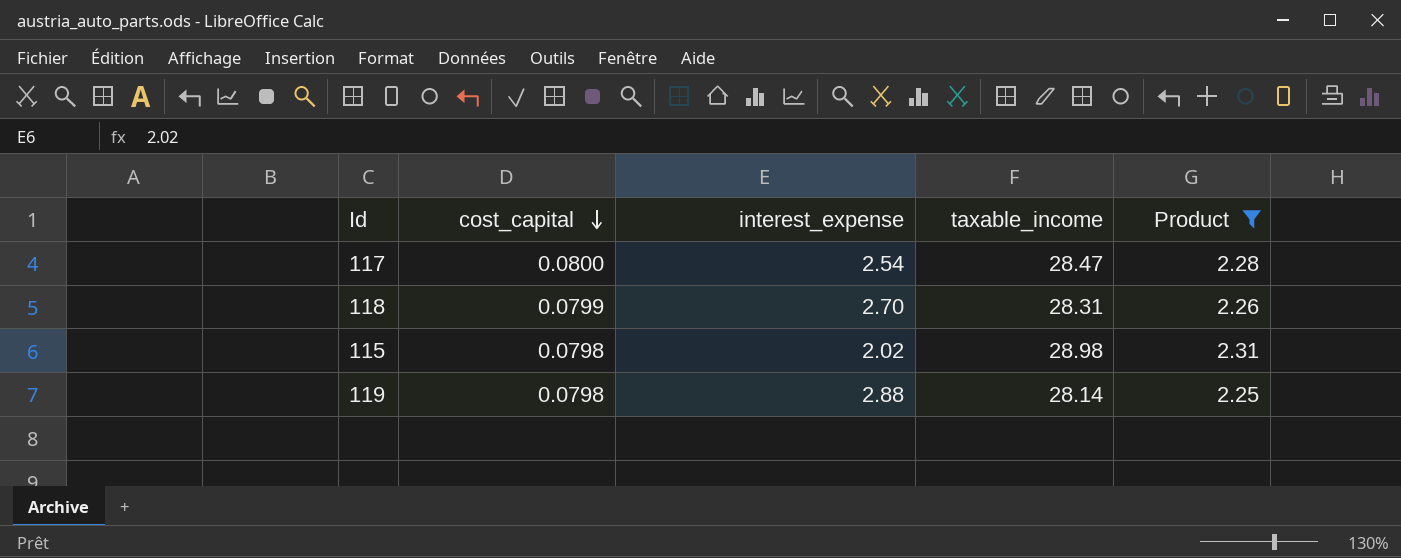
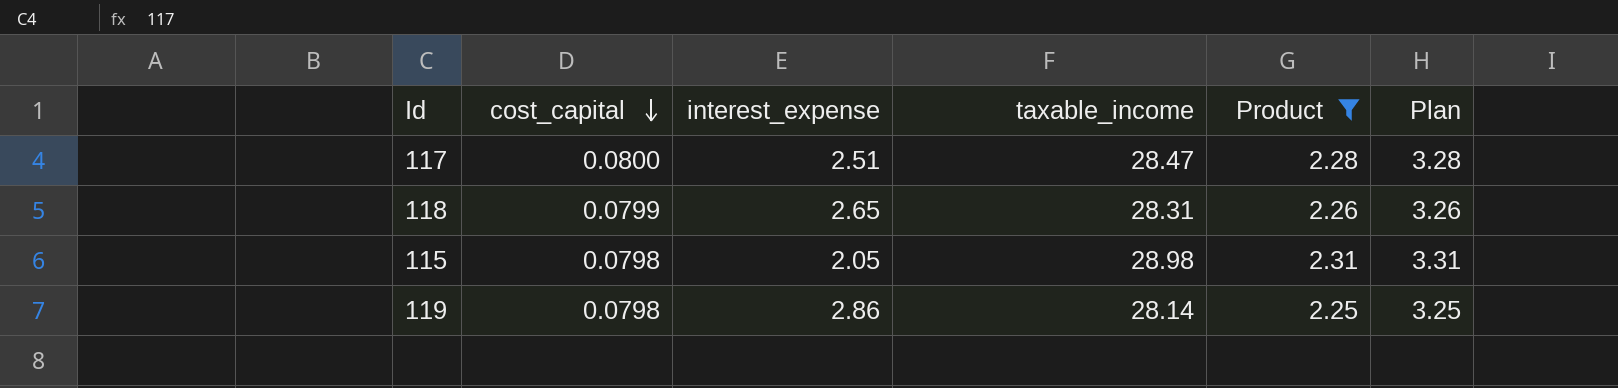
column Plan | formula: none -> [Product] + 1
117 | interest_expense: 2.54 -> 2.51
118 | interest_expense: 2.70 -> 2.65
115 | interest_expense: 2.02 -> 2.05
119 | interest_expense: 2.88 -> 2.86

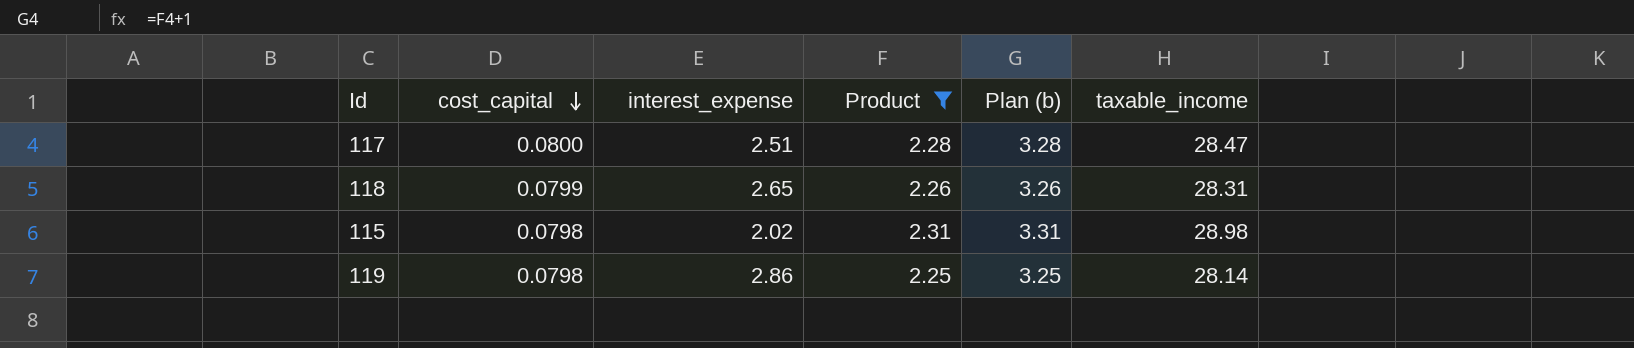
column name: Plan -> Plan (b)
column taxable_income | position: 4 -> 6
115 | interest_expense: 2.05 -> 2.02

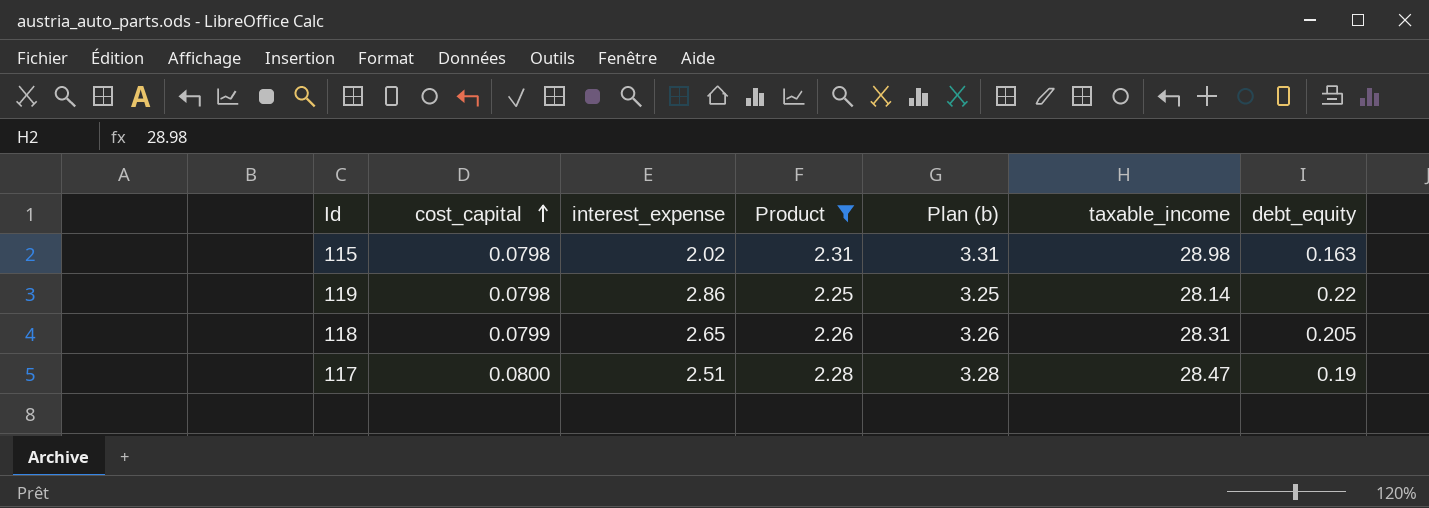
row order: cost_capital descending -> cost_capital ascending
column debt_equity | position: none -> 7

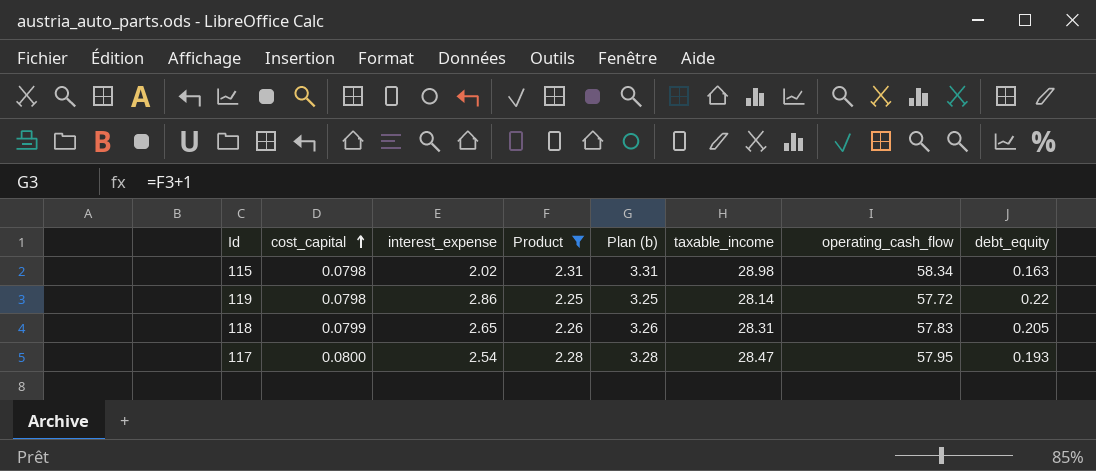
column operating_cash_flow | position: none -> 7
117 | interest_expense: 2.51 -> 2.54
117 | debt_equity: 0.19 -> 0.193

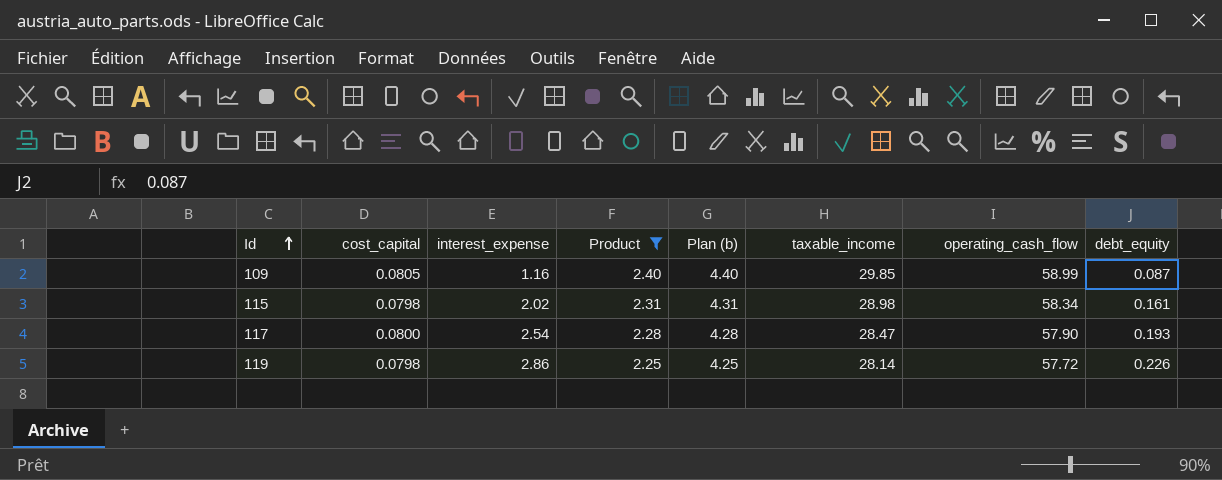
row order: cost_capital ascending -> Id ascending
column Plan (b) | formula: [Product] + 1 -> [Product] + 2
row 118: 0.0799 | 2.65 | 2.26 | 3.26 | 28.31 | 57.83 | 0.205 -> none
row 109: none -> 0.0805 | 1.16 | 2.40 | 4.40 | 29.85 | 58.99 | 0.087
115 | debt_equity: 0.163 -> 0.161
117 | operating_cash_flow: 57.95 -> 57.90
119 | debt_equity: 0.22 -> 0.226

